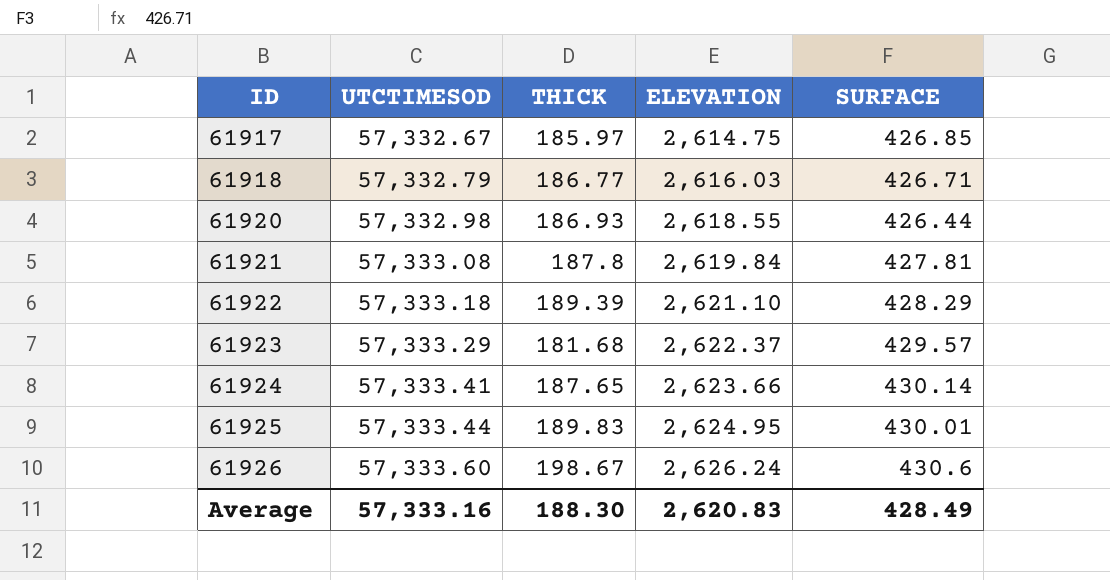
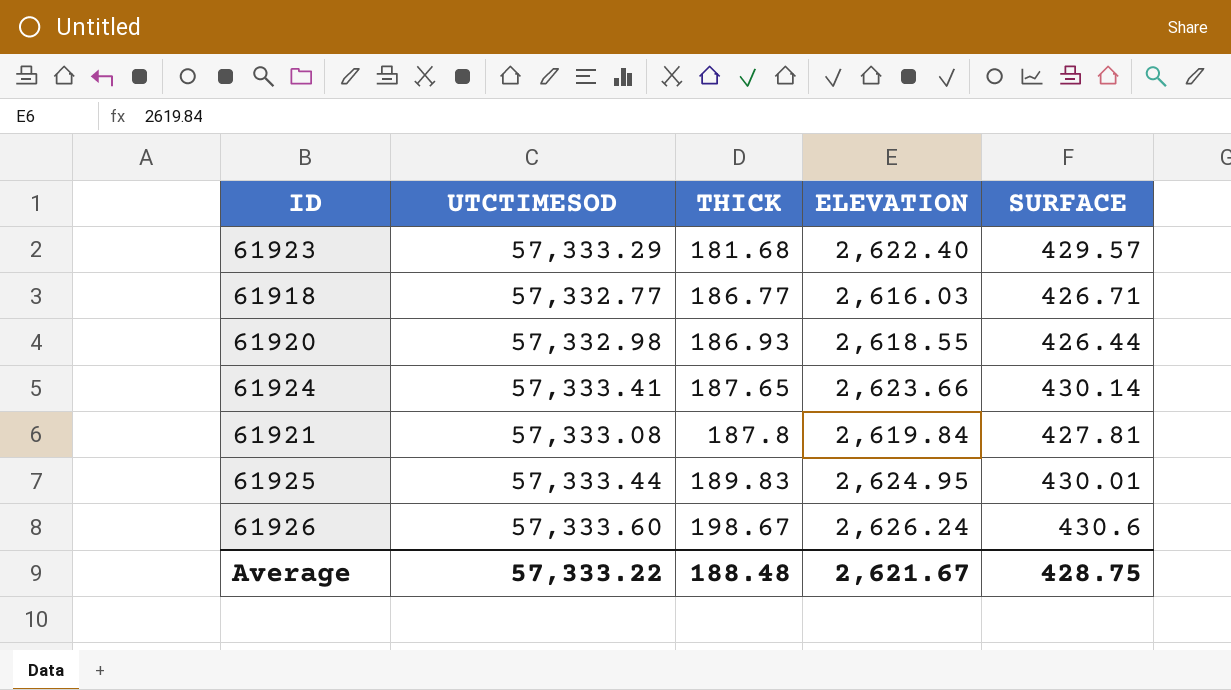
row order: ID ascending -> THICK ascending
row 61917: 57,332.67 | 185.97 | 2,614.75 | 426.85 -> none
row 61922: 57,333.18 | 189.39 | 2,621.10 | 428.29 -> none
61923 | ELEVATION: 2,622.37 -> 2,622.40
61918 | UTCTIMESOD: 57,332.79 -> 57,332.77
Average | UTCTIMESOD: 57,333.16 -> 57,333.22
Average | THICK: 188.30 -> 188.48
Average | ELEVATION: 2,620.83 -> 2,621.67
Average | SURFACE: 428.49 -> 428.75

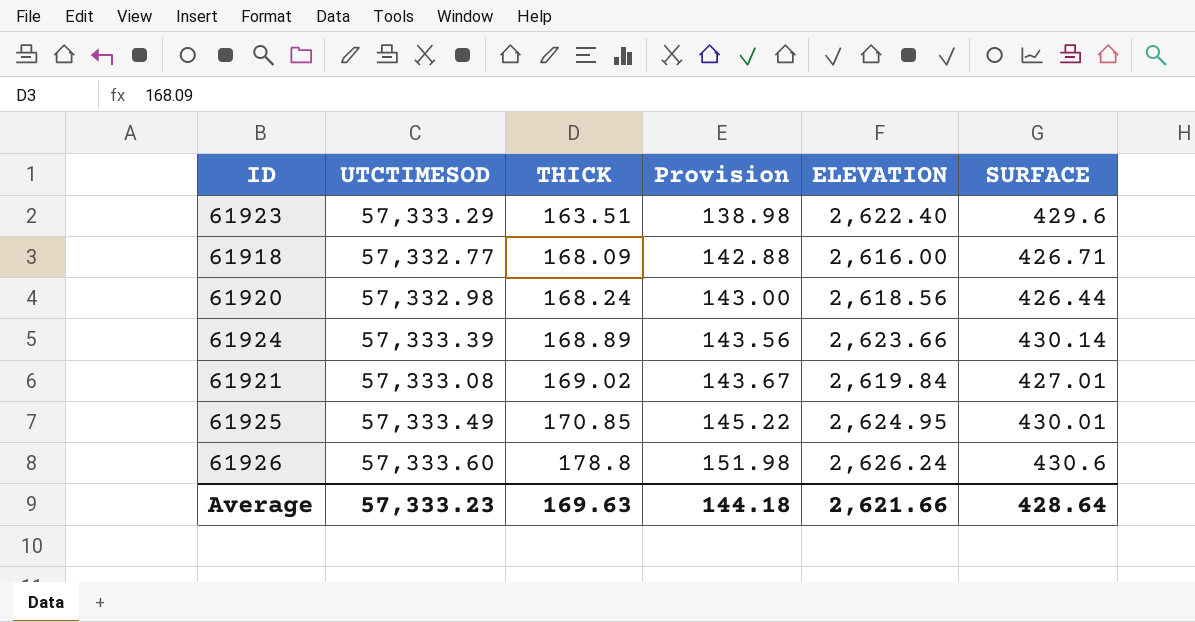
column Provision | formula: none -> [THICK] * 0.85
61923 | THICK: 181.68 -> 163.51
61923 | SURFACE: 429.57 -> 429.6
61918 | THICK: 186.77 -> 168.09
61918 | ELEVATION: 2,616.03 -> 2,616.00
61920 | THICK: 186.93 -> 168.24
61920 | ELEVATION: 2,618.55 -> 2,618.56
61924 | UTCTIMESOD: 57,333.41 -> 57,333.39
61924 | THICK: 187.65 -> 168.89
61921 | THICK: 187.8 -> 169.02
61921 | SURFACE: 427.81 -> 427.01
61925 | UTCTIMESOD: 57,333.44 -> 57,333.49
61925 | THICK: 189.83 -> 170.85
61926 | THICK: 198.67 -> 178.8
Average | UTCTIMESOD: 57,333.22 -> 57,333.23
Average | THICK: 188.48 -> 169.63
Average | ELEVATION: 2,621.67 -> 2,621.66
Average | SURFACE: 428.75 -> 428.64

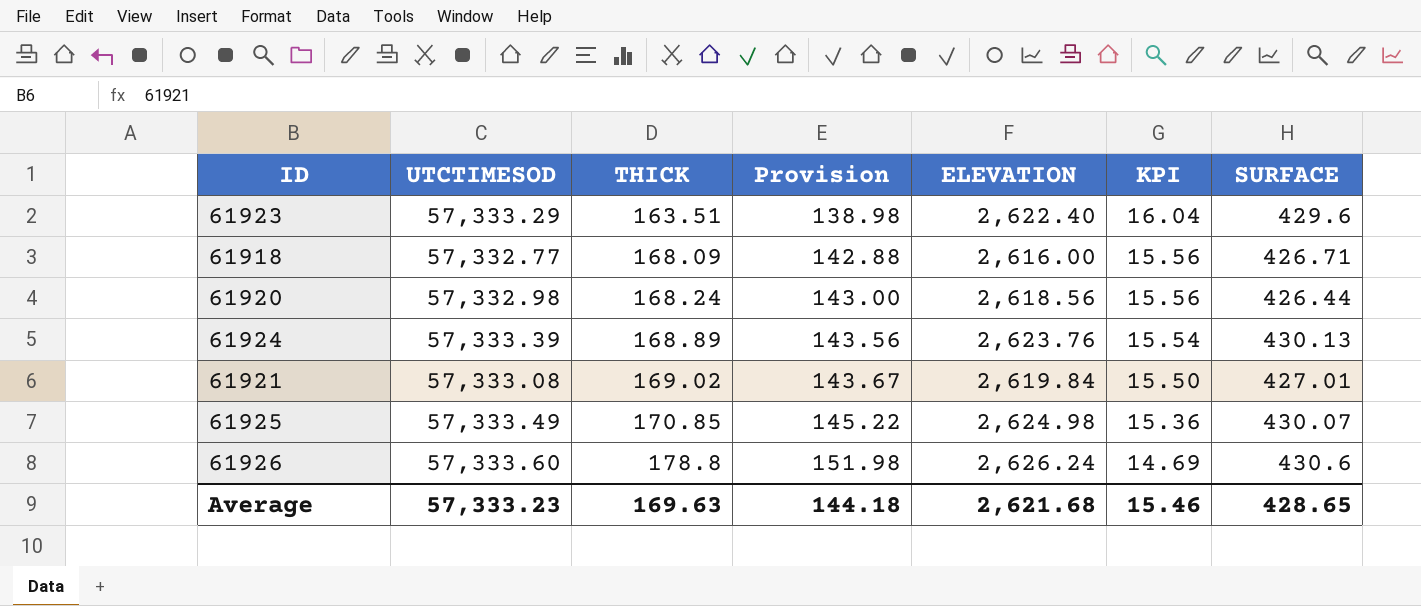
column KPI | formula: none -> [ELEVATION] / [THICK]
61924 | ELEVATION: 2,623.66 -> 2,623.76
61924 | SURFACE: 430.14 -> 430.13
61925 | ELEVATION: 2,624.95 -> 2,624.98
61925 | SURFACE: 430.01 -> 430.07
Average | ELEVATION: 2,621.66 -> 2,621.68
Average | SURFACE: 428.64 -> 428.65

